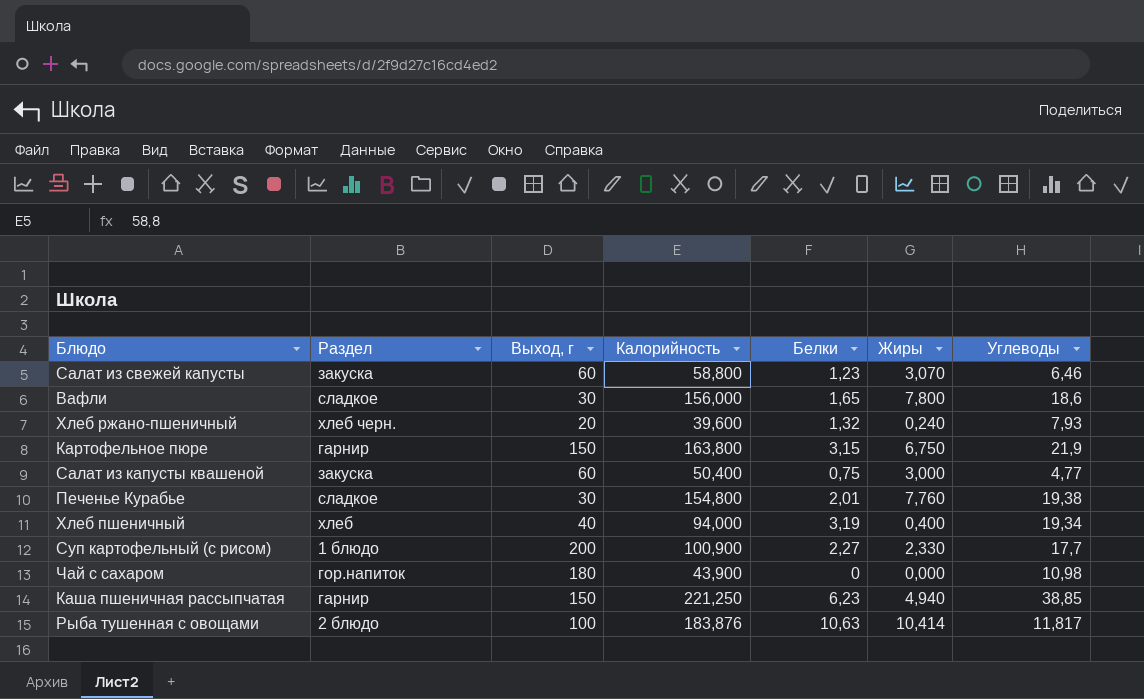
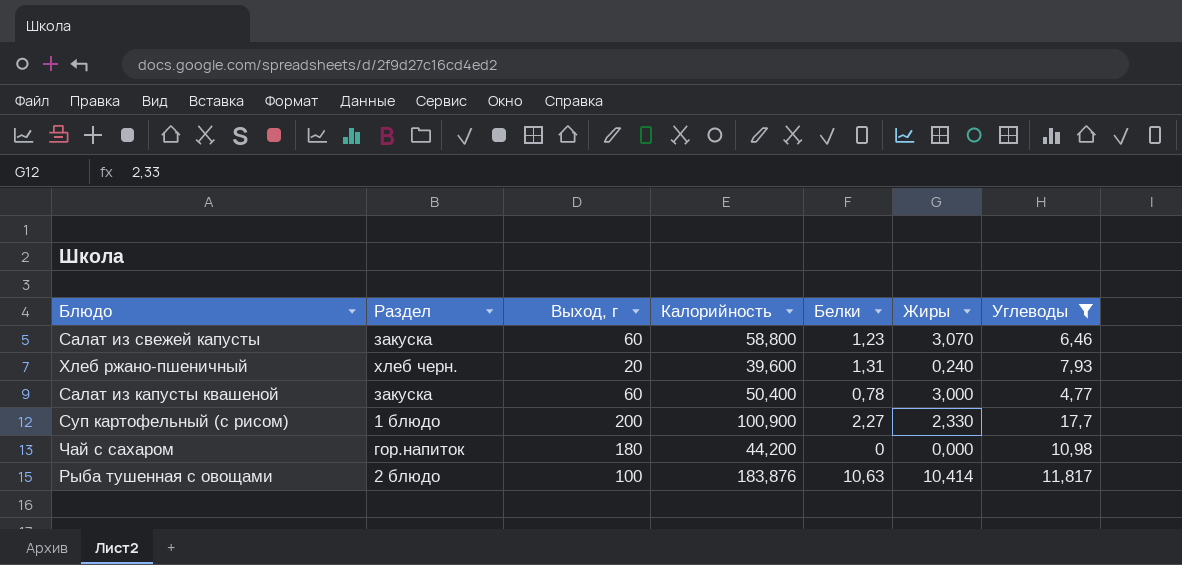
filter: none -> Углеводы <= 17,7
Хлеб ржано-пшеничный | Белки: 1,32 -> 1,31
Салат из капусты квашеной | Белки: 0,75 -> 0,78
Чай с сахаром | Калорийность: 43,900 -> 44,200

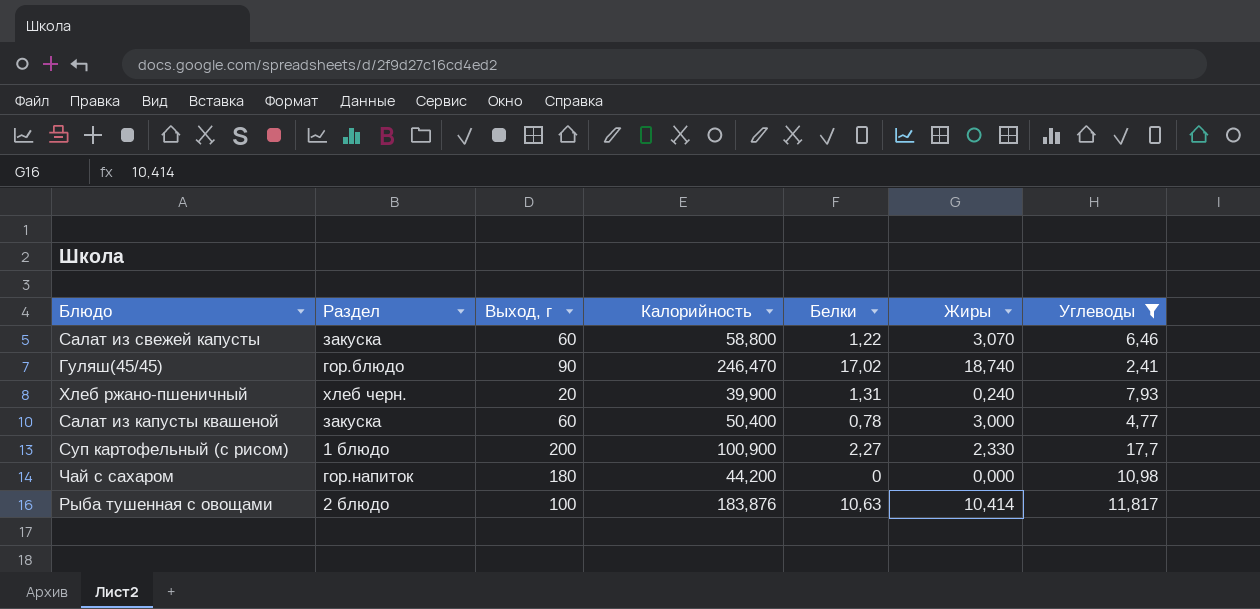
Салат из свежей капусты | Белки: 1,23 -> 1,22
row Гуляш(45/45): none -> гор.блюдо | 90 | 246,470 | 17,02 | 18,740 | 2,41
Хлеб ржано-пшеничный | Калорийность: 39,600 -> 39,900

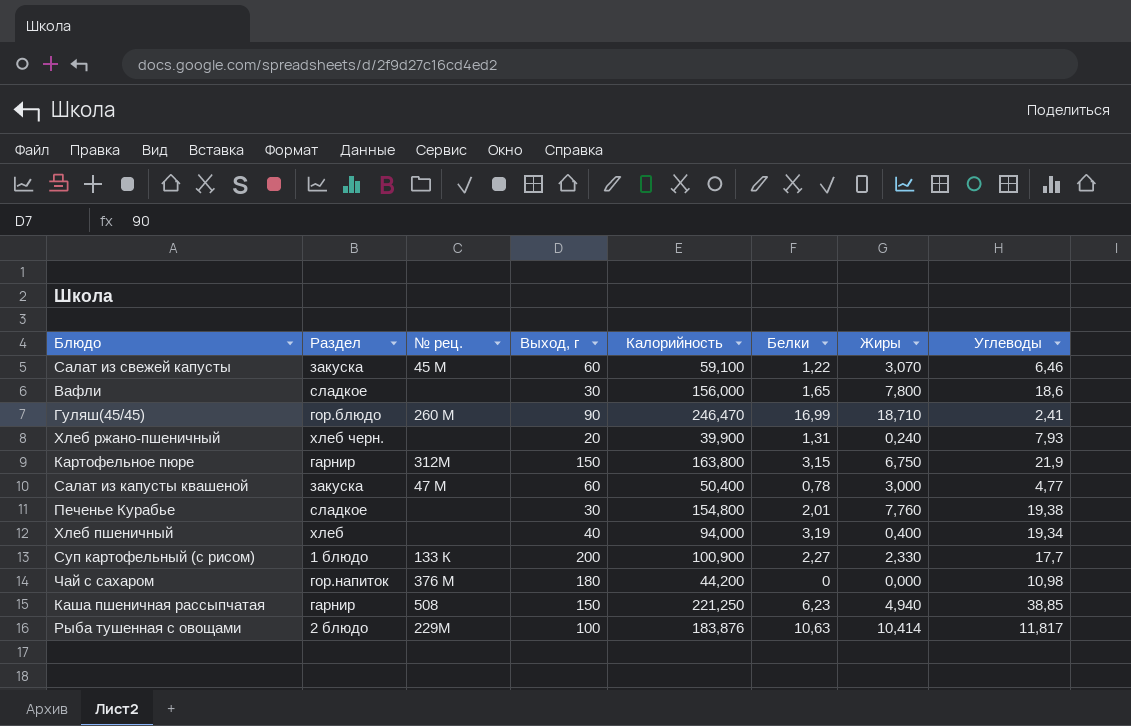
filter: Углеводы <= 17,7 -> none
column № рец. | position: none -> 3
Салат из свежей капусты | Калорийность: 58,800 -> 59,100
Гуляш(45/45) | Белки: 17,02 -> 16,99
Гуляш(45/45) | Жиры: 18,740 -> 18,710

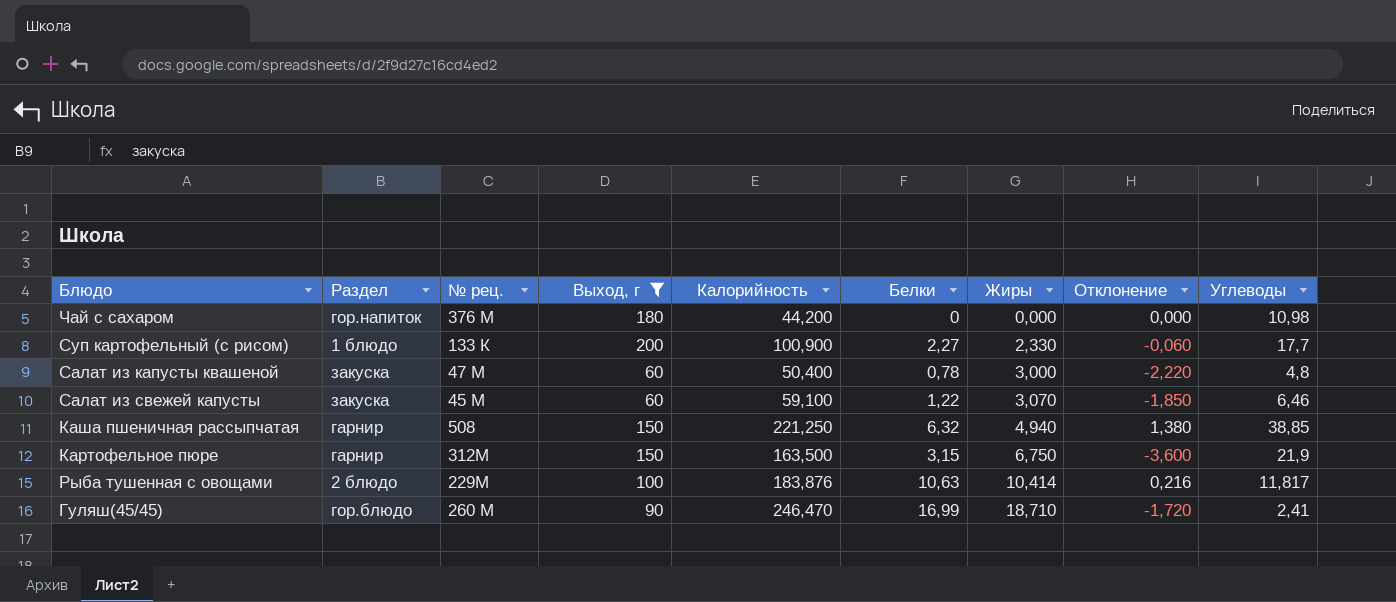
filter: none -> Выход, г >= 60
row order: none -> Жиры ascending
column Отклонение | formula: none -> [Белки] - [Жиры]
Салат из капусты квашеной | Углеводы: 4,77 -> 4,8
Каша пшеничная рассыпчатая | Белки: 6,23 -> 6,32
Картофельное пюре | Калорийность: 163,800 -> 163,500

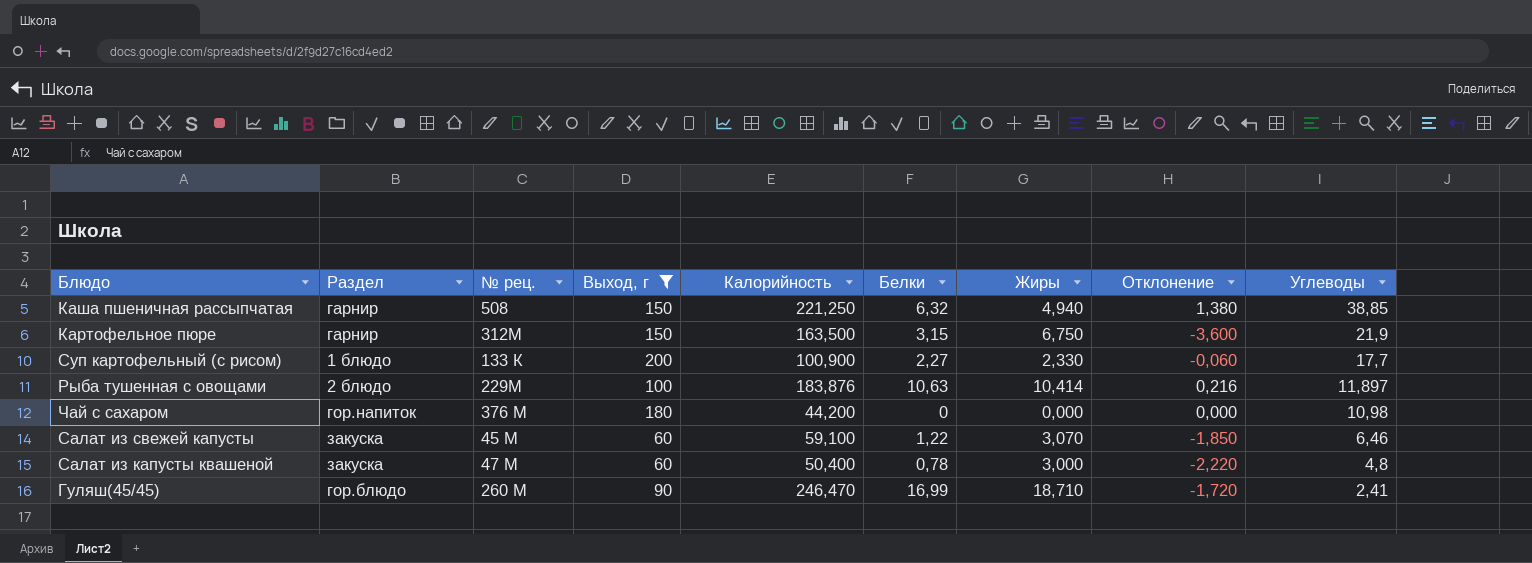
row order: Жиры ascending -> Углеводы descending
Рыба тушенная с овощами | Углеводы: 11,817 -> 11,897

